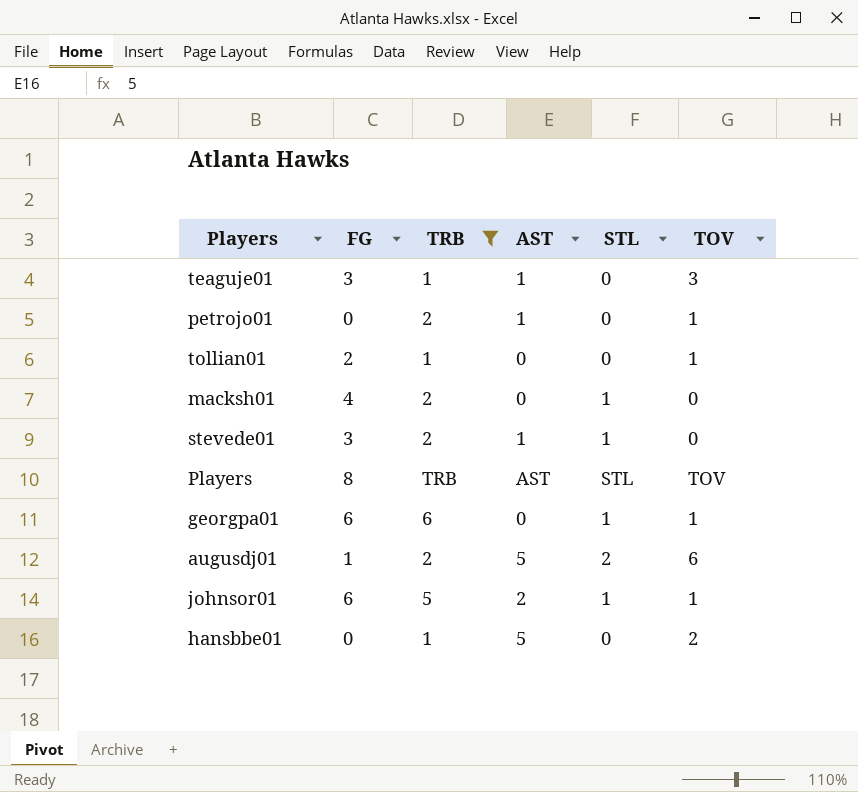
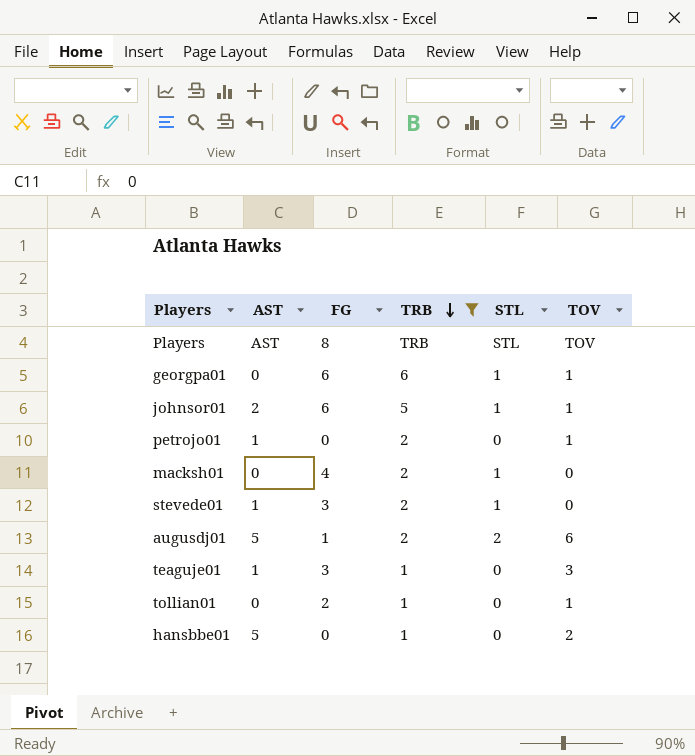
row order: none -> TRB descending
column AST | position: 4 -> 2

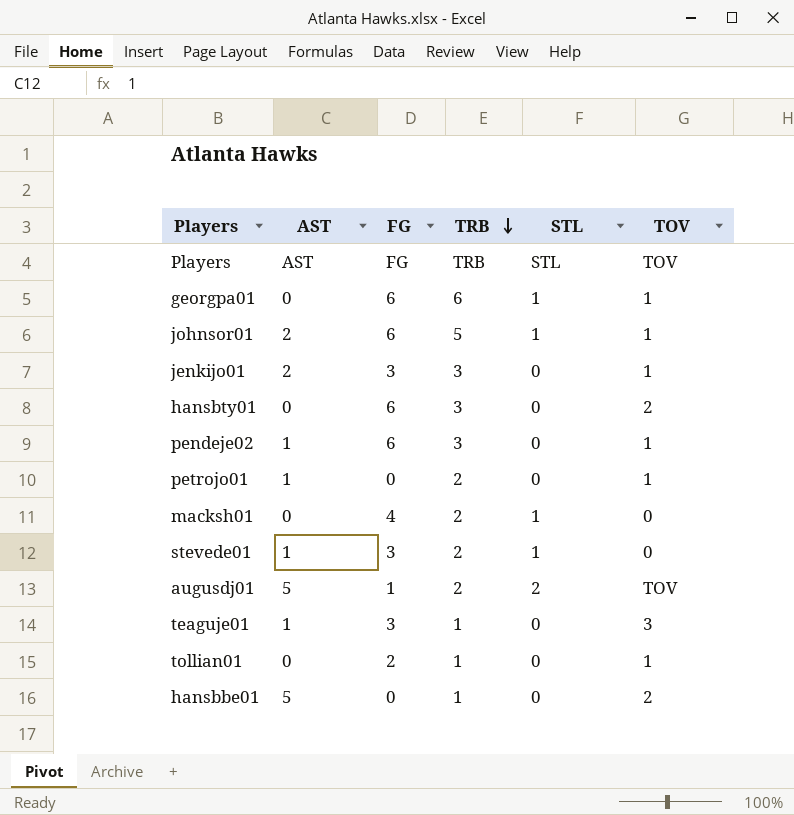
filter: TRB != 3 -> none
Players | FG: 8 -> FG
augusdj01 | TOV: 6 -> TOV

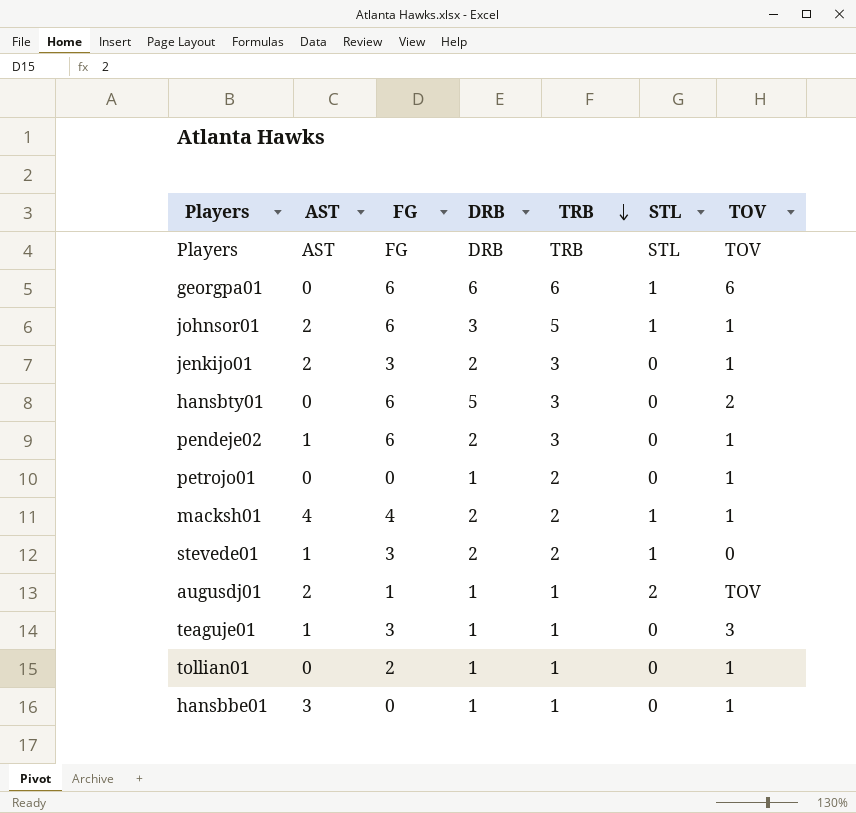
column DRB | position: none -> 4
georgpa01 | TOV: 1 -> 6
petrojo01 | AST: 1 -> 0
macksh01 | AST: 0 -> 4
macksh01 | TOV: 0 -> 1
augusdj01 | AST: 5 -> 2
augusdj01 | TRB: 2 -> 1
hansbbe01 | AST: 5 -> 3
hansbbe01 | TOV: 2 -> 1

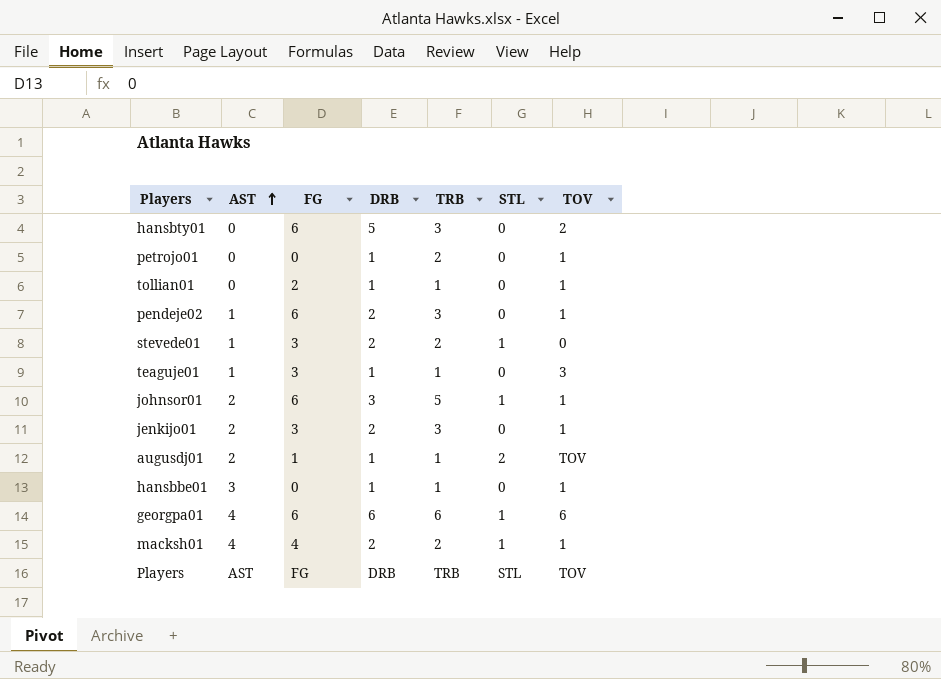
row order: TRB descending -> AST ascending
georgpa01 | AST: 0 -> 4

